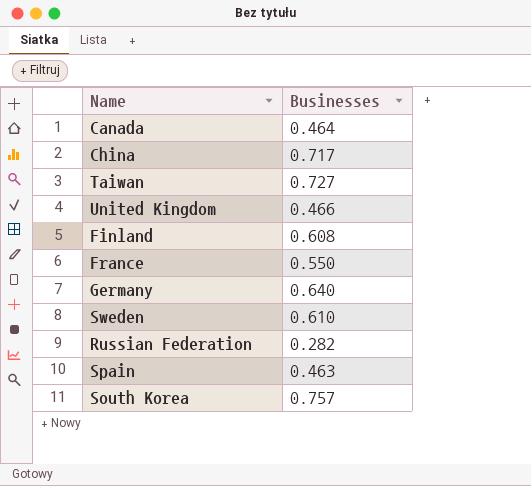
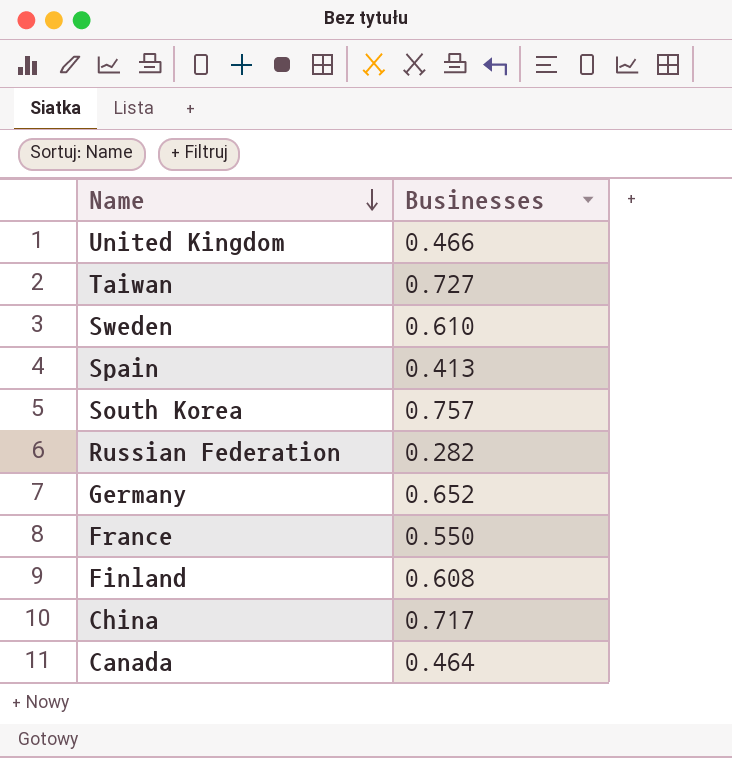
row order: none -> Name descending
Spain | Businesses: 0.463 -> 0.413
Germany | Businesses: 0.640 -> 0.652

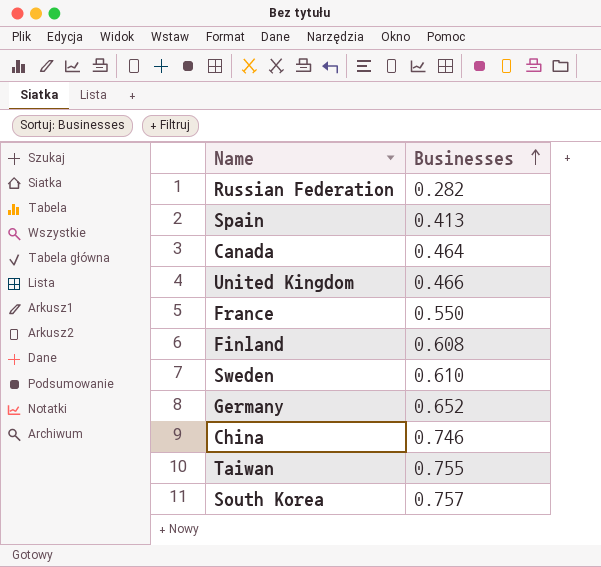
row order: Name descending -> Businesses ascending
China | Businesses: 0.717 -> 0.746
Taiwan | Businesses: 0.727 -> 0.755

